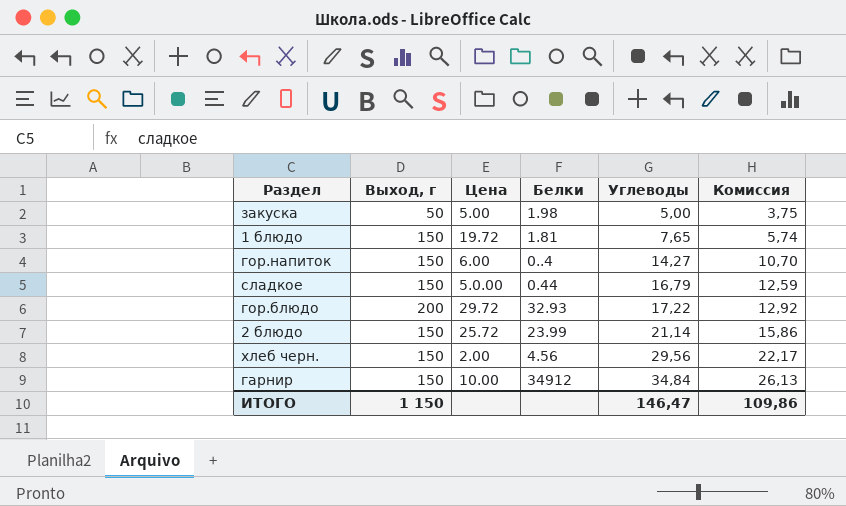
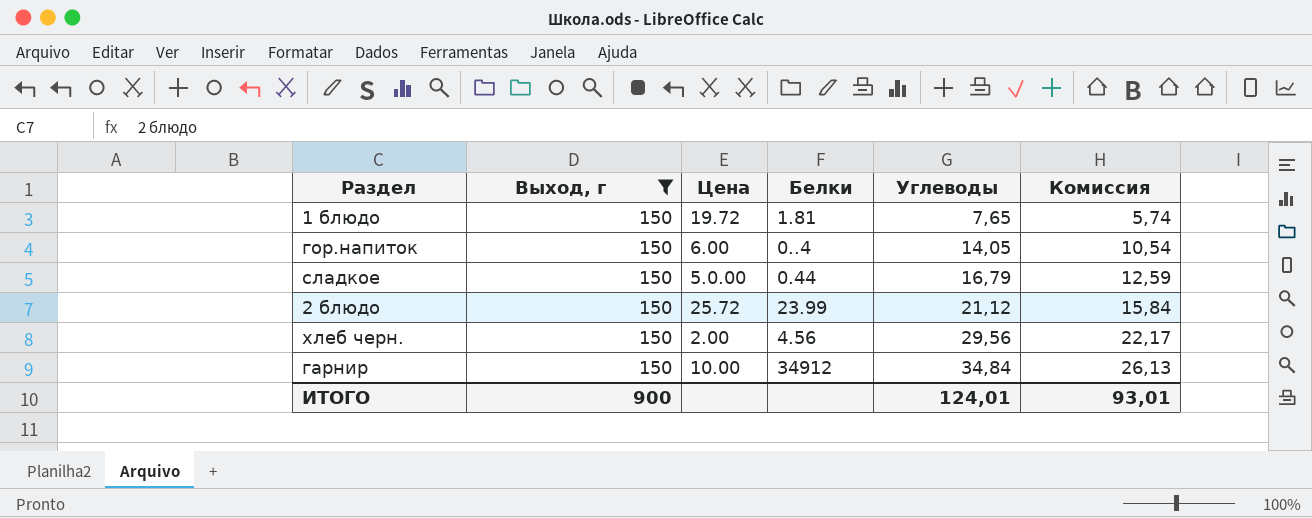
filter: none -> Выход, г = 150
гор.напиток | Углеводы: 14,27 -> 14,05
гор.напиток | Комиссия: 10,70 -> 10,54
2 блюдо | Углеводы: 21,14 -> 21,12
2 блюдо | Комиссия: 15,86 -> 15,84
ИТОГО | Выход, г: 1 150 -> 900
ИТОГО | Углеводы: 146,47 -> 124,01
ИТОГО | Комиссия: 109,86 -> 93,01

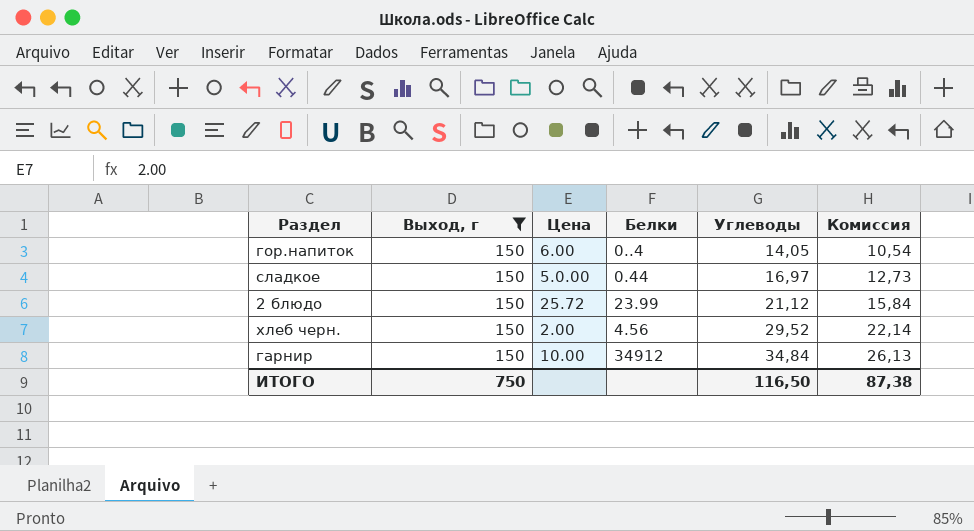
row 1 блюдо: 150 | 19.72 | 1.81 | 7,65 | 5,74 -> none
сладкое | Углеводы: 16,79 -> 16,97
сладкое | Комиссия: 12,59 -> 12,73
хлеб черн. | Углеводы: 29,56 -> 29,52
хлеб черн. | Комиссия: 22,17 -> 22,14
ИТОГО | Выход, г: 900 -> 750
ИТОГО | Углеводы: 124,01 -> 116,50
ИТОГО | Комиссия: 93,01 -> 87,38

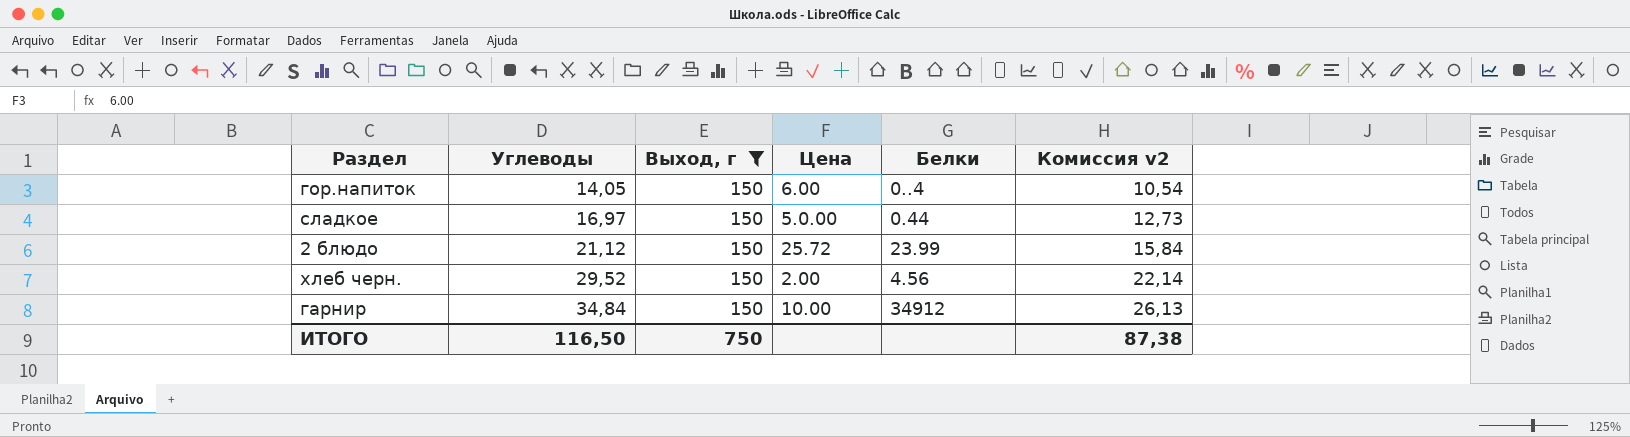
column Углеводы | position: 5 -> 2
column name: Комиссия -> Комиссия v2

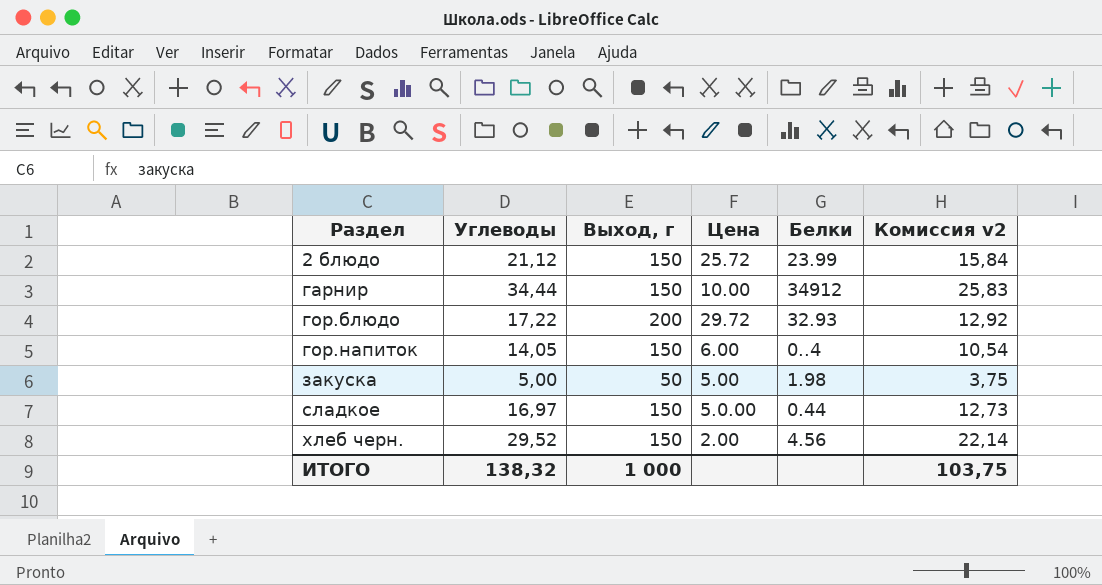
filter: Выход, г = 150 -> none
row order: Углеводы ascending -> Раздел ascending
гарнир | Углеводы: 34,84 -> 34,44
гарнир | Комиссия v2: 26,13 -> 25,83
ИТОГО | Углеводы: 116,50 -> 138,32
ИТОГО | Выход, г: 750 -> 1 000
ИТОГО | Комиссия v2: 87,38 -> 103,75

